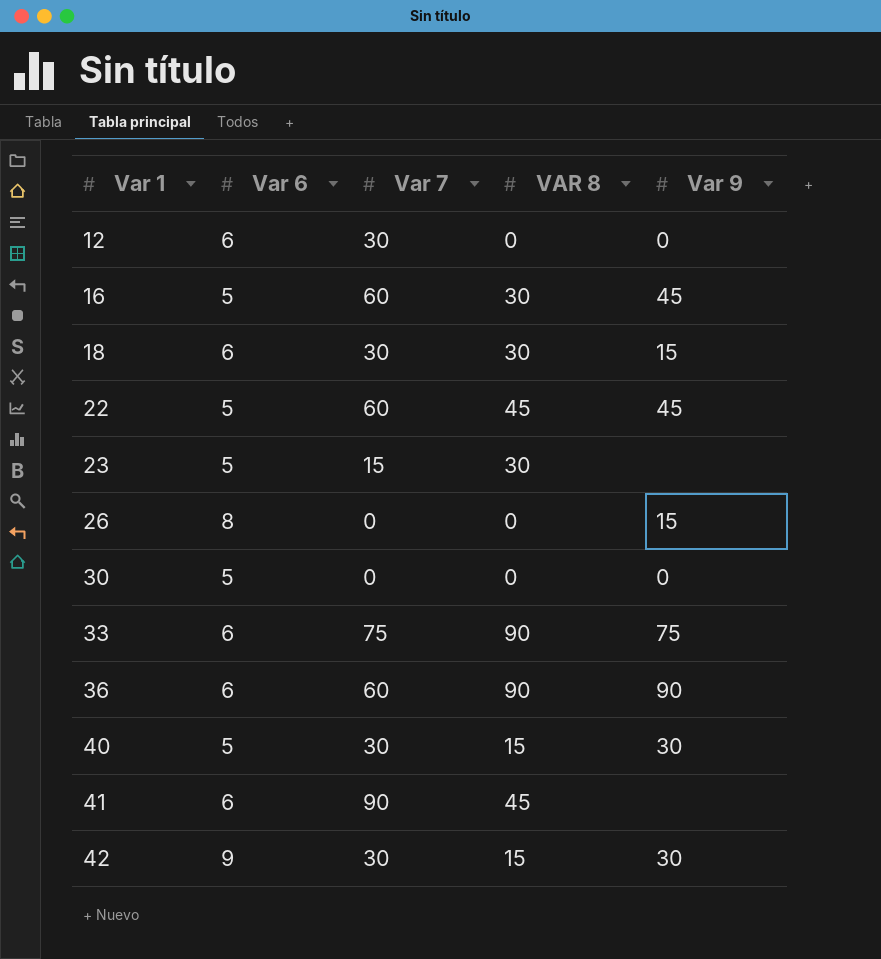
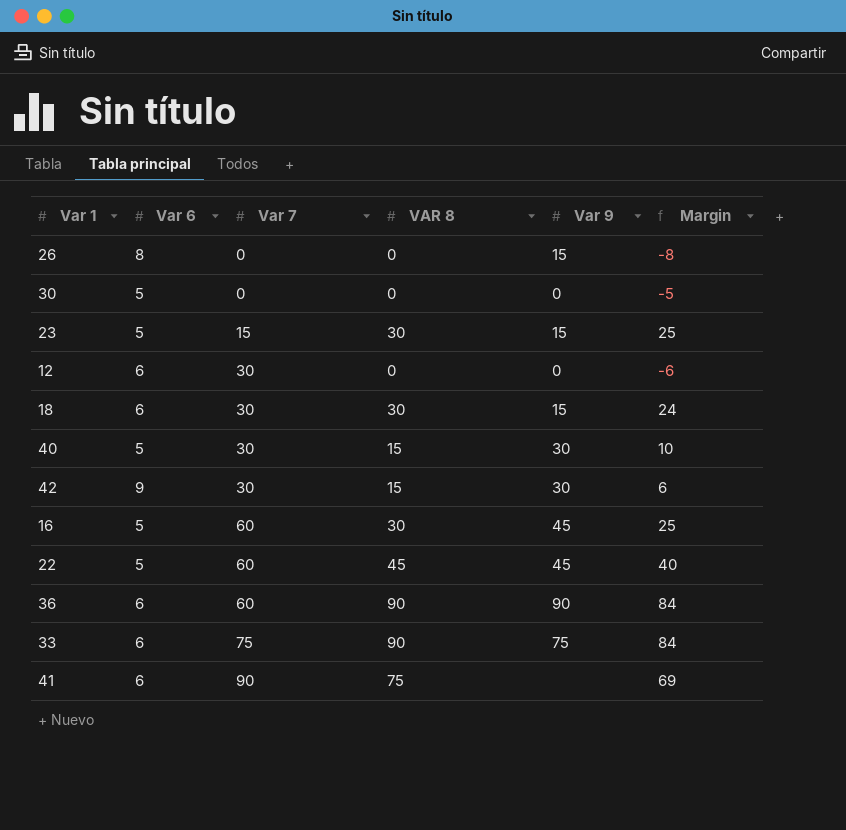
row order: Var 1 ascending -> Var 7 ascending
column Margin | formula: none -> [VAR 8] - [Var 6]
23 | Var 9: none -> 15
41 | VAR 8: 45 -> 75

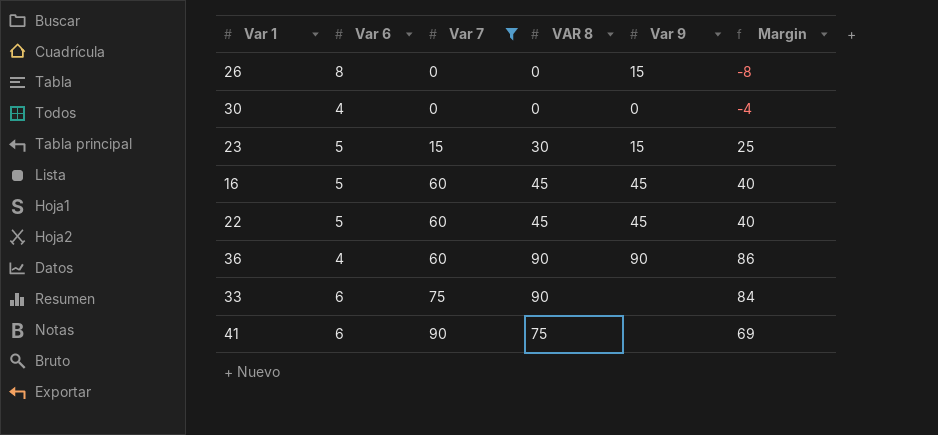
filter: none -> Var 7 != 30
30 | Var 6: 5 -> 4
30 | Margin: -5 -> -4
16 | VAR 8: 30 -> 45
16 | Margin: 25 -> 40
36 | Var 6: 6 -> 4
36 | Margin: 84 -> 86
33 | Var 9: 75 -> none

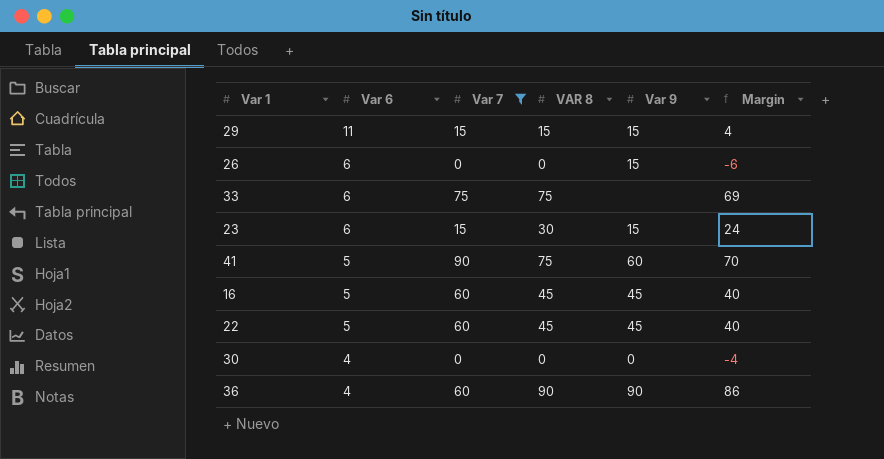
row order: Var 7 ascending -> Var 6 descending
row 29: none -> 11 | 15 | 15 | 15 | 4
26 | Var 6: 8 -> 6
26 | Margin: -8 -> -6
33 | VAR 8: 90 -> 75
33 | Margin: 84 -> 69
23 | Var 6: 5 -> 6
23 | Margin: 25 -> 24
41 | Var 6: 6 -> 5
41 | Var 9: none -> 60
41 | Margin: 69 -> 70

